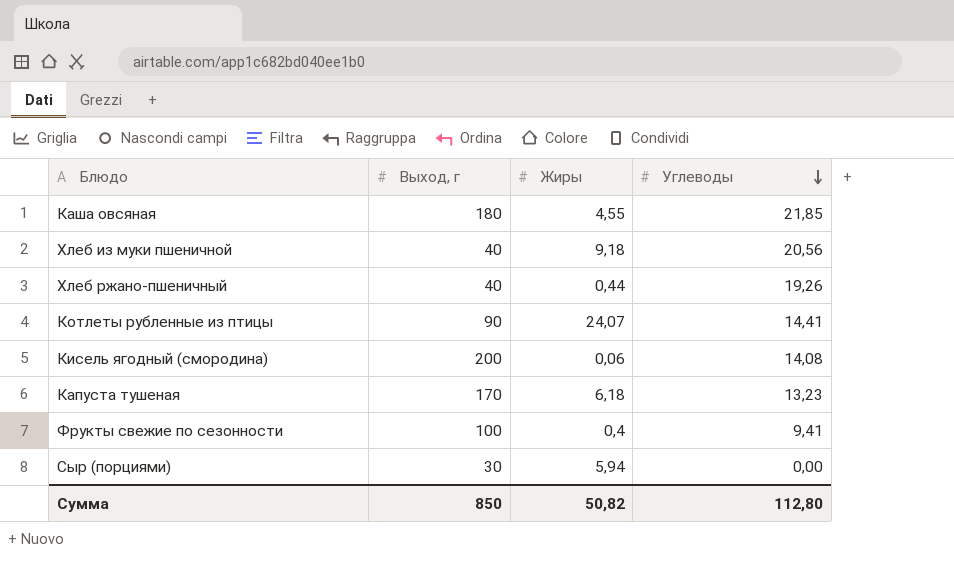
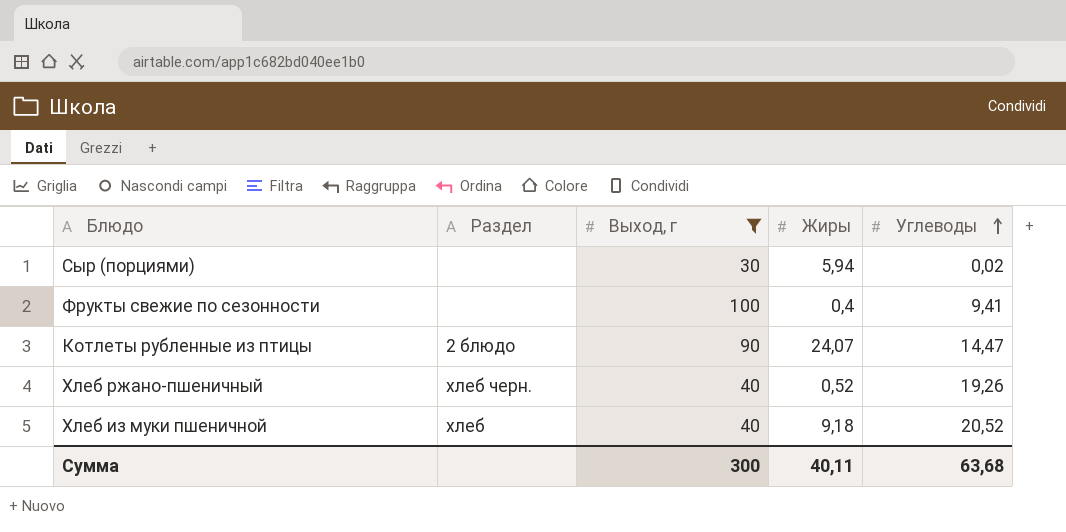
filter: none -> Выход, г <= 100
row order: Углеводы descending -> Углеводы ascending
column Раздел | position: none -> 2
Сыр (порциями) | Углеводы: 0,00 -> 0,02
Котлеты рубленные из птицы | Углеводы: 14,41 -> 14,47
Хлеб ржано-пшеничный | Жиры: 0,44 -> 0,52
Хлеб из муки пшеничной | Углеводы: 20,56 -> 20,52
Сумма | Выход, г: 850 -> 300
Сумма | Жиры: 50,82 -> 40,11
Сумма | Углеводы: 112,80 -> 63,68

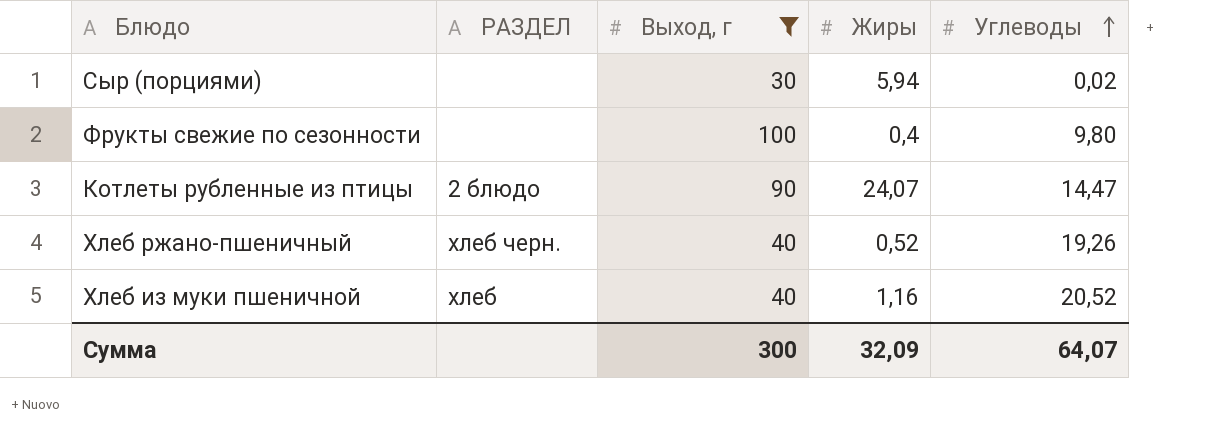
column name: Раздел -> РАЗДЕЛ
Фрукты свежие по сезонности | Углеводы: 9,41 -> 9,80
Хлеб из муки пшеничной | Жиры: 9,18 -> 1,16
Сумма | Жиры: 40,11 -> 32,09
Сумма | Углеводы: 63,68 -> 64,07

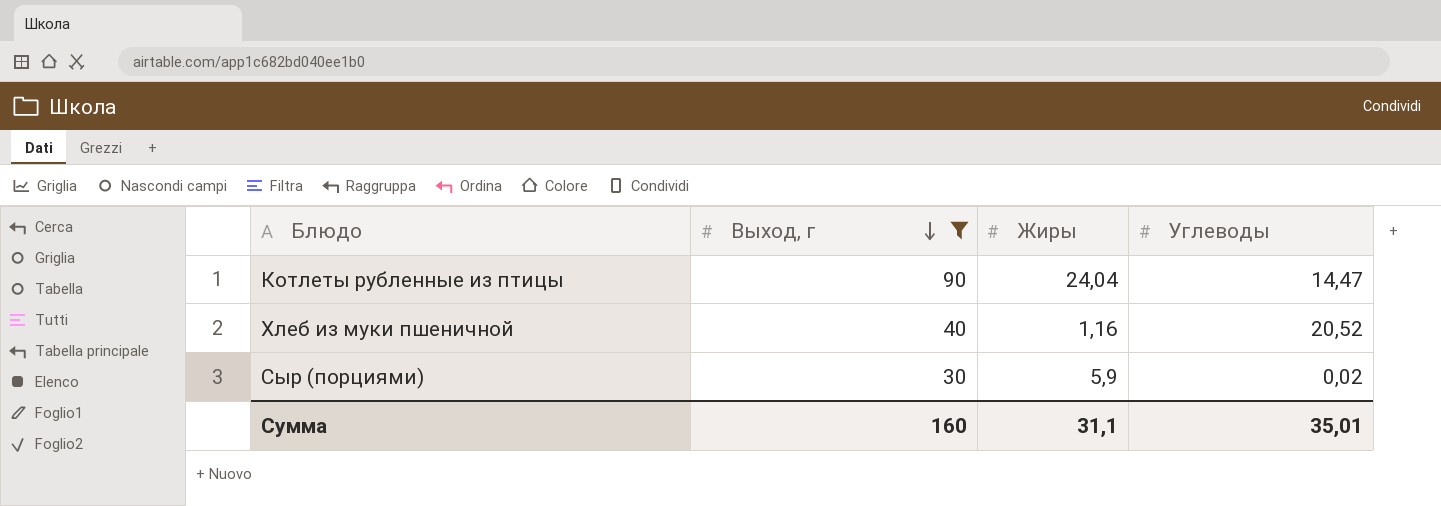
row order: Углеводы ascending -> Выход, г descending
column РАЗДЕЛ | position: 2 -> none
row Фрукты свежие по сезонности: none | 100 | 0,4 | 9,80 -> none
row Хлеб ржано-пшеничный: хлеб черн. | 40 | 0,52 | 19,26 -> none
Котлеты рубленные из птицы | Жиры: 24,07 -> 24,04
Сыр (порциями) | Жиры: 5,94 -> 5,9
Сумма | Выход, г: 300 -> 160
Сумма | Жиры: 32,09 -> 31,1
Сумма | Углеводы: 64,07 -> 35,01

